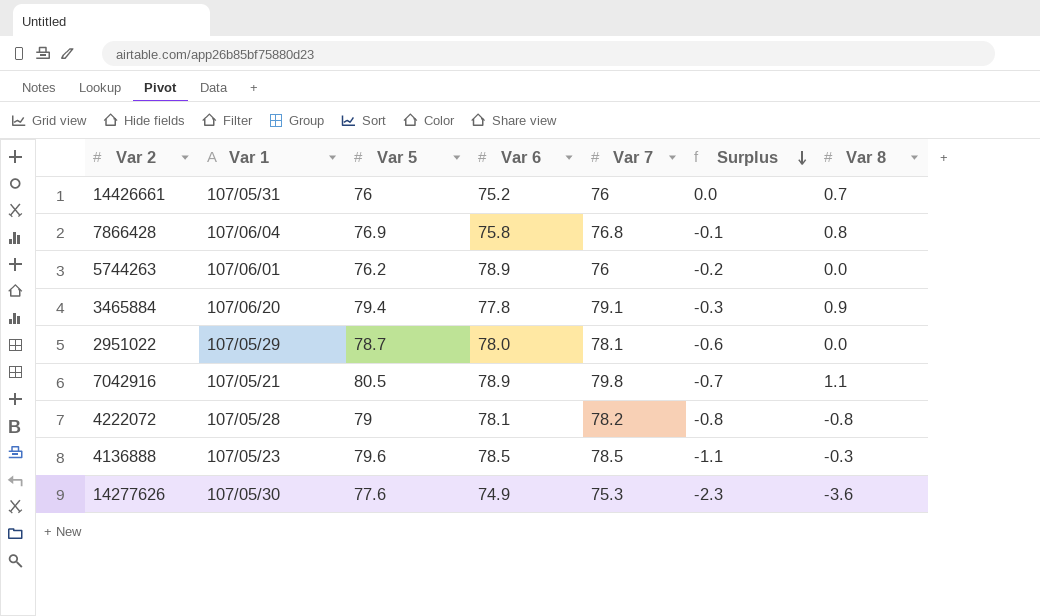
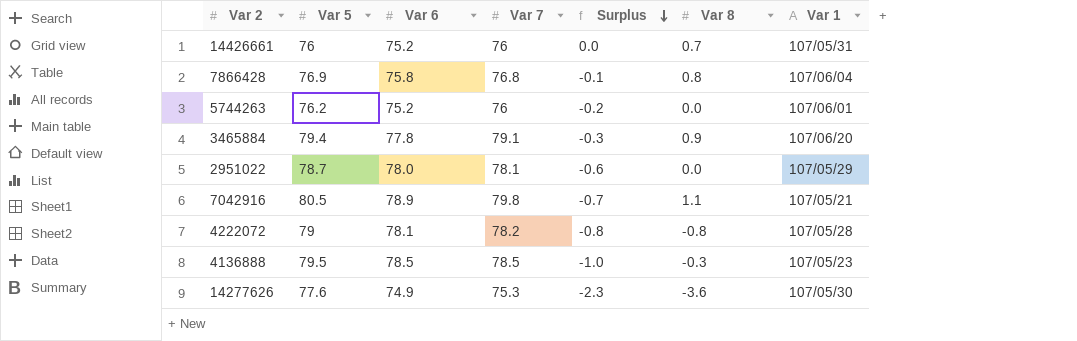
column Var 1 | position: 2 -> 7
5744263 | Var 6: 78.9 -> 75.2
4136888 | Var 5: 79.6 -> 79.5
4136888 | Surplus: -1.1 -> -1.0

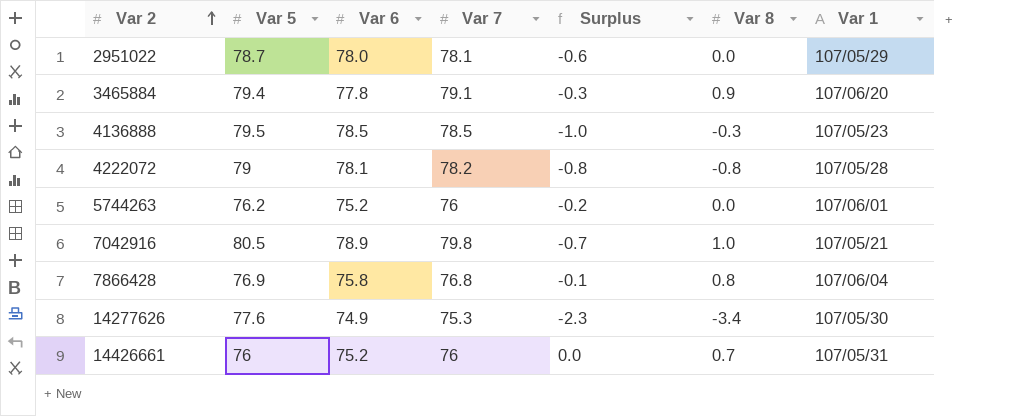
row order: Surplus descending -> Var 2 ascending
7042916 | Var 8: 1.1 -> 1.0
14277626 | Var 8: -3.6 -> -3.4

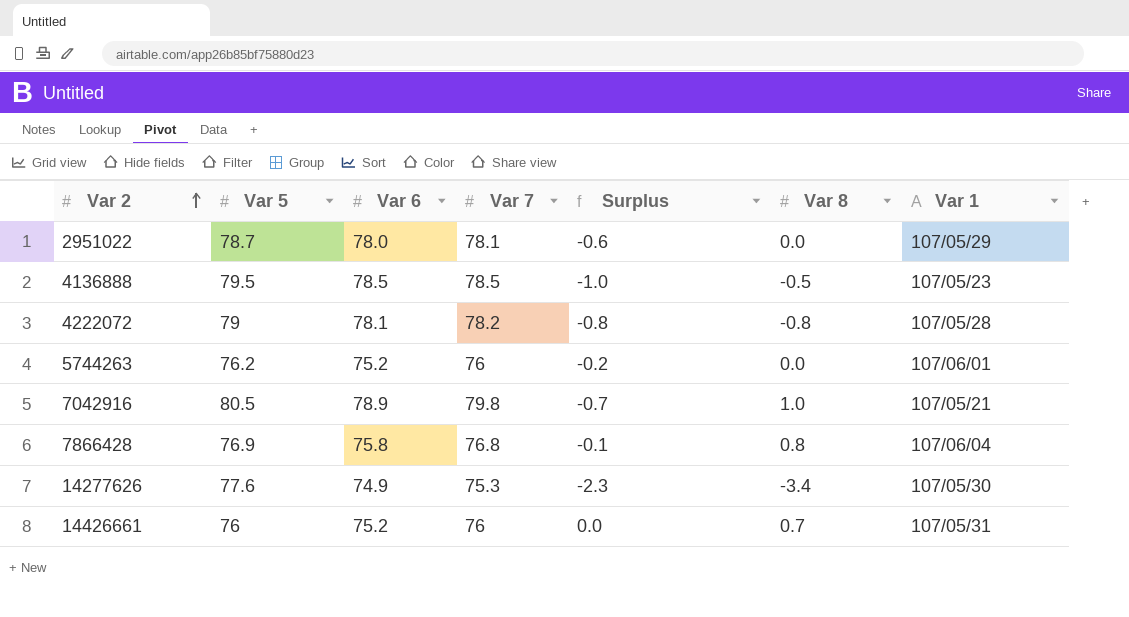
row 3465884: 79.4 | 77.8 | 79.1 | -0.3 | 0.9 | 107/06/20 -> none
4136888 | Var 8: -0.3 -> -0.5

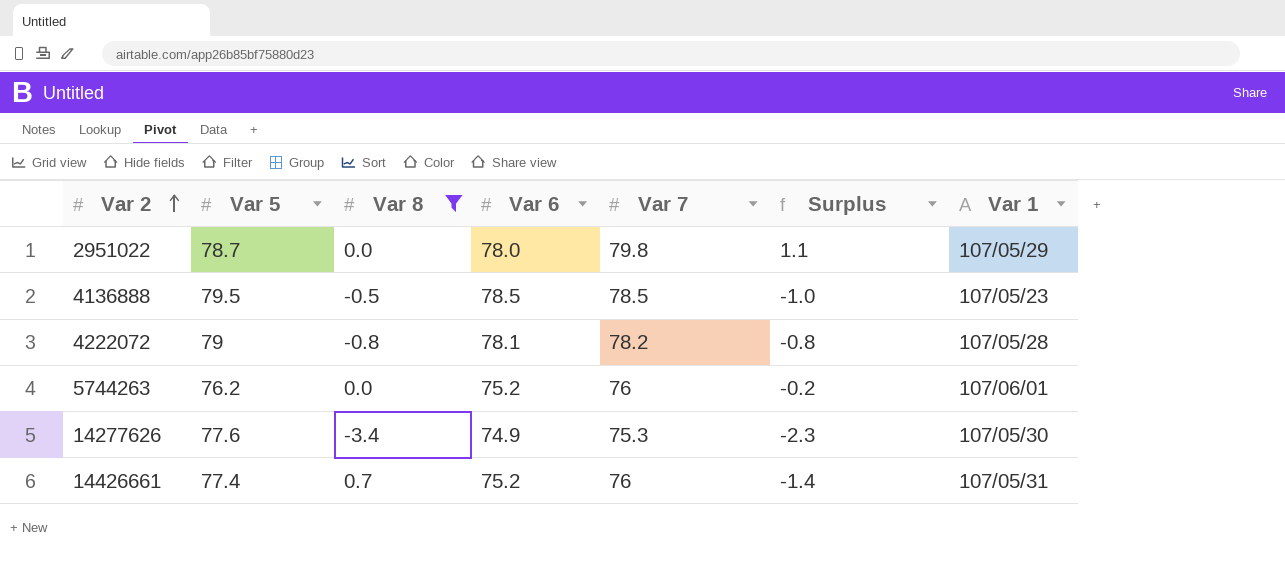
filter: none -> Var 8 <= 0.7
column Var 8 | position: 6 -> 3
2951022 | Var 7: 78.1 -> 79.8
2951022 | Surplus: -0.6 -> 1.1
14426661 | Var 5: 76 -> 77.4
14426661 | Surplus: 0.0 -> -1.4

